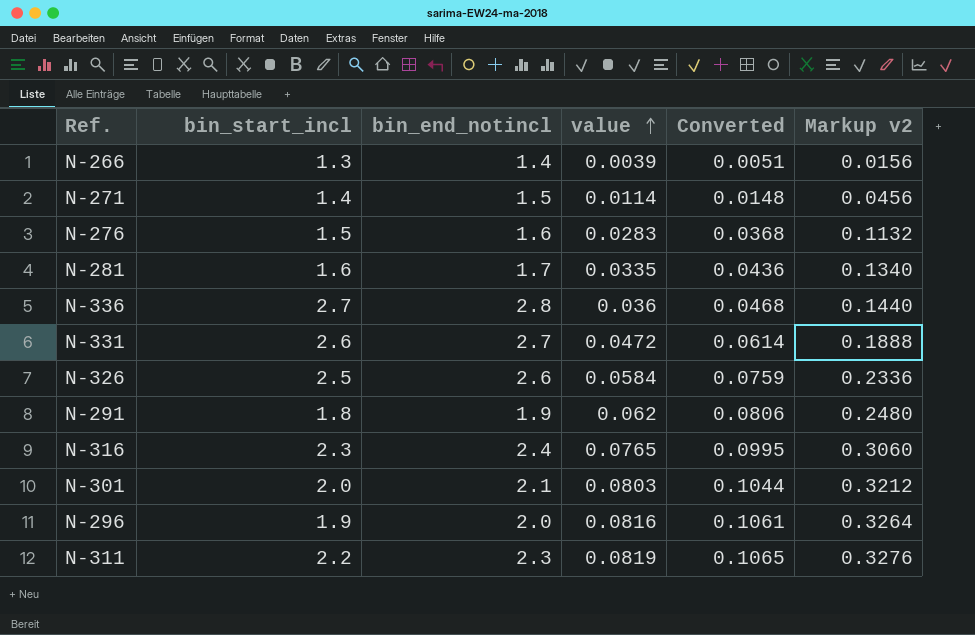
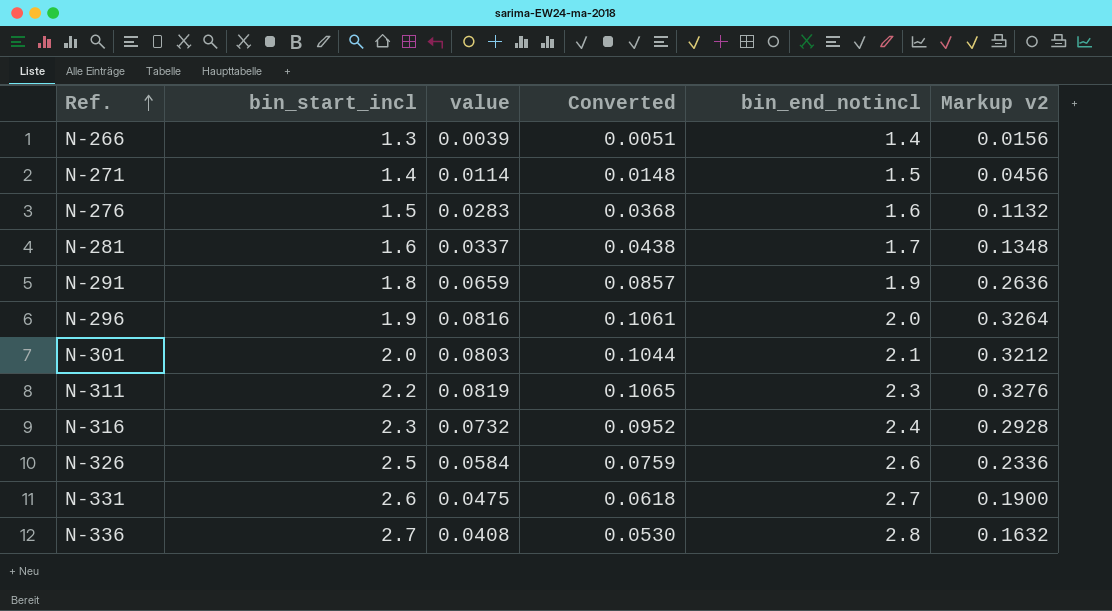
row order: value ascending -> Ref. ascending
column bin_end_notincl | position: 3 -> 5
N-281 | value: 0.0335 -> 0.0337
N-281 | Converted: 0.0436 -> 0.0438
N-281 | Markup v2: 0.1340 -> 0.1348
N-291 | value: 0.062 -> 0.0659
N-291 | Converted: 0.0806 -> 0.0857
N-291 | Markup v2: 0.2480 -> 0.2636
N-316 | value: 0.0765 -> 0.0732
N-316 | Converted: 0.0995 -> 0.0952
N-316 | Markup v2: 0.3060 -> 0.2928
N-331 | value: 0.0472 -> 0.0475
N-331 | Converted: 0.0614 -> 0.0618
N-331 | Markup v2: 0.1888 -> 0.1900
N-336 | value: 0.036 -> 0.0408
N-336 | Converted: 0.0468 -> 0.0530
N-336 | Markup v2: 0.1440 -> 0.1632

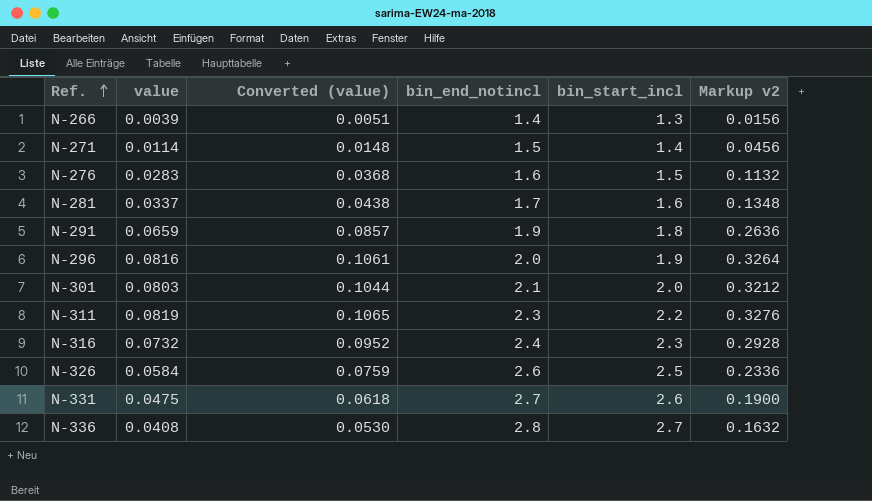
column name: Converted -> Converted (value)
column bin_start_incl | position: 2 -> 5

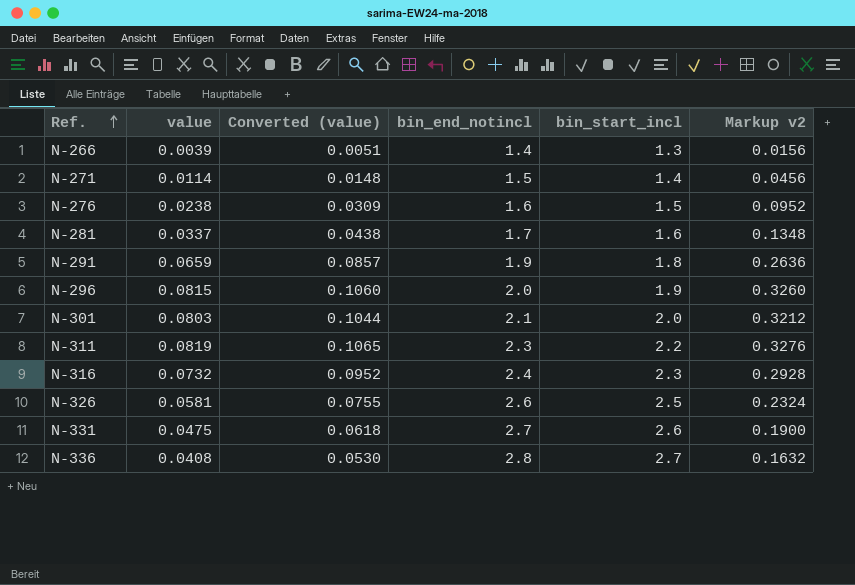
N-276 | value: 0.0283 -> 0.0238
N-276 | Converted (value): 0.0368 -> 0.0309
N-276 | Markup v2: 0.1132 -> 0.0952
N-296 | value: 0.0816 -> 0.0815
N-296 | Converted (value): 0.1061 -> 0.1060
N-296 | Markup v2: 0.3264 -> 0.3260
N-326 | value: 0.0584 -> 0.0581
N-326 | Converted (value): 0.0759 -> 0.0755
N-326 | Markup v2: 0.2336 -> 0.2324

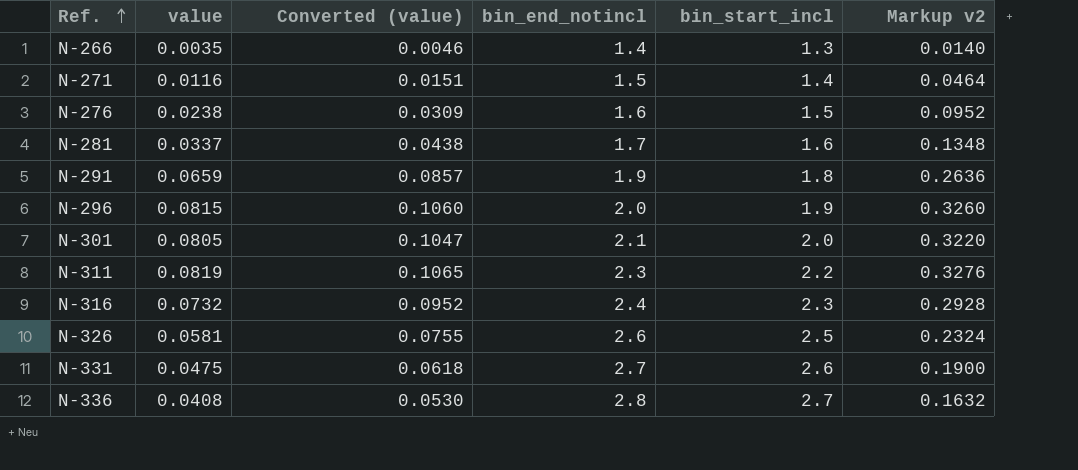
N-266 | value: 0.0039 -> 0.0035
N-266 | Converted (value): 0.0051 -> 0.0046
N-266 | Markup v2: 0.0156 -> 0.0140
N-271 | value: 0.0114 -> 0.0116
N-271 | Converted (value): 0.0148 -> 0.0151
N-271 | Markup v2: 0.0456 -> 0.0464
N-301 | value: 0.0803 -> 0.0805
N-301 | Converted (value): 0.1044 -> 0.1047
N-301 | Markup v2: 0.3212 -> 0.3220

